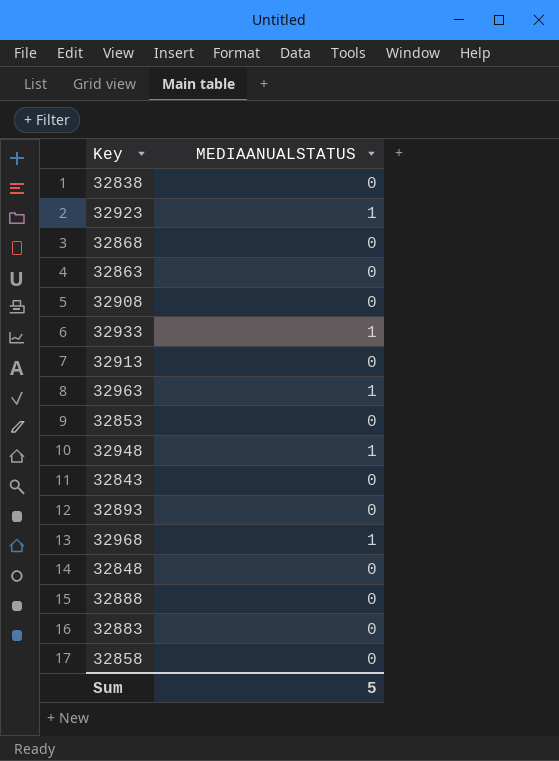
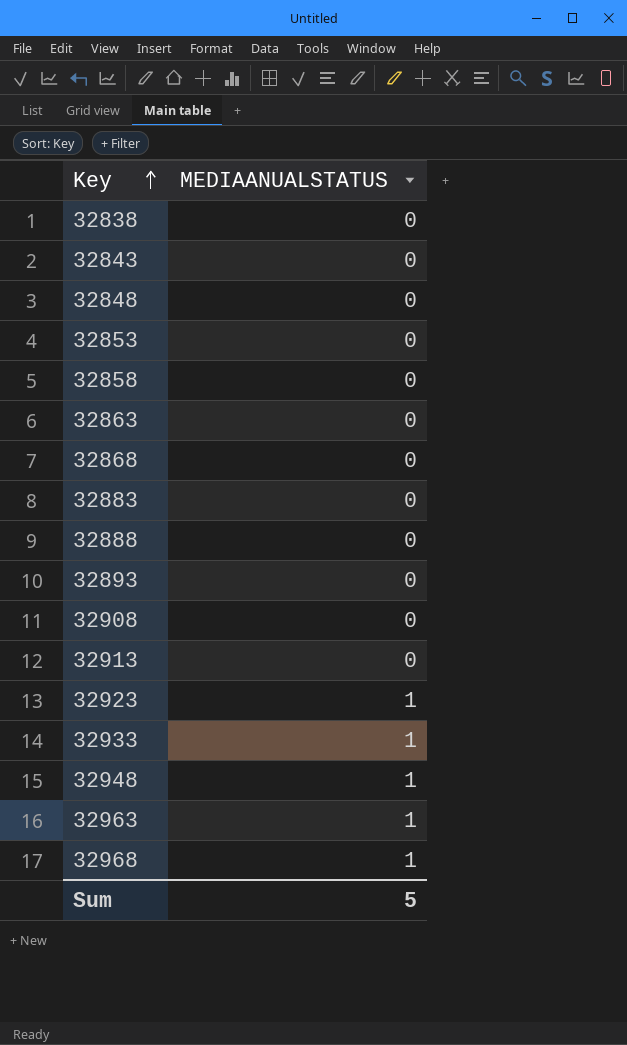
row order: none -> Key ascending

